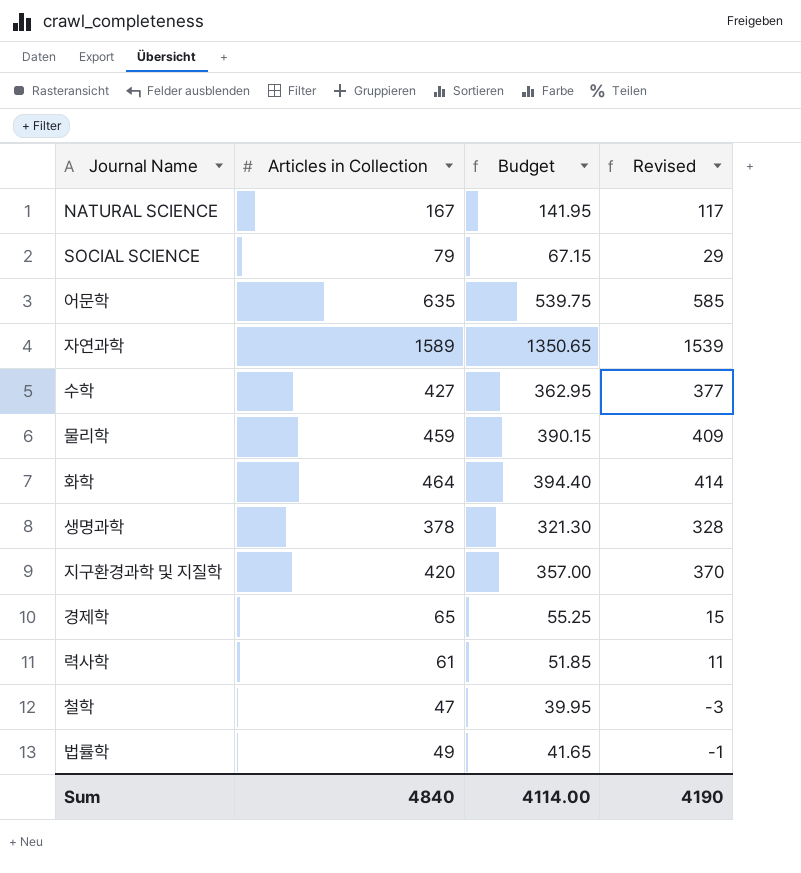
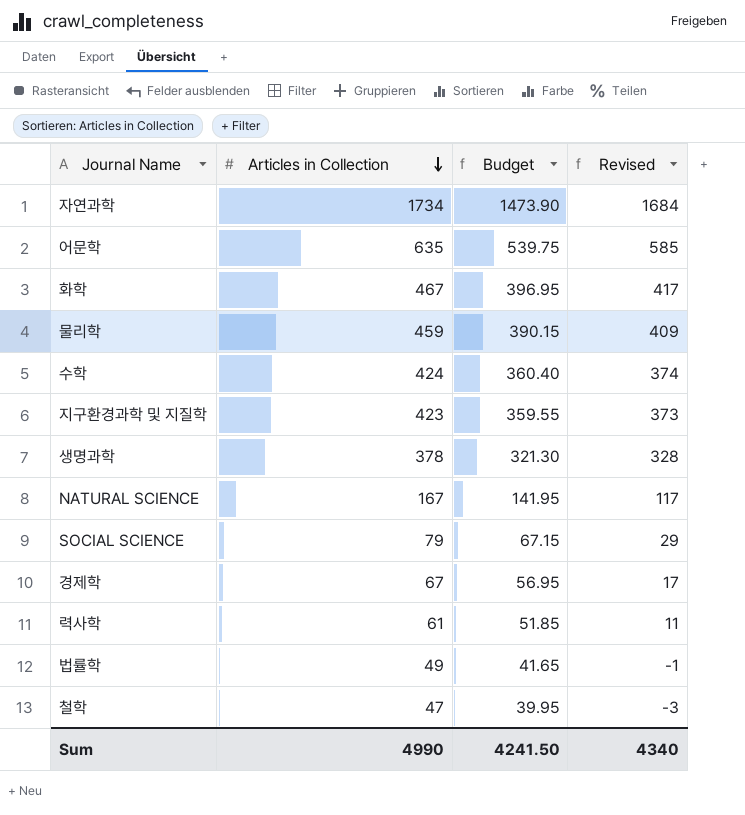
row order: none -> Articles in Collection descending
자연과학 | Articles in Collection: 1589 -> 1734
자연과학 | Budget: 1350.65 -> 1473.90
자연과학 | Revised: 1539 -> 1684
화학 | Articles in Collection: 464 -> 467
화학 | Budget: 394.40 -> 396.95
화학 | Revised: 414 -> 417
수학 | Articles in Collection: 427 -> 424
수학 | Budget: 362.95 -> 360.40
수학 | Revised: 377 -> 374
지구환경과학 및 지질학 | Articles in Collection: 420 -> 423
지구환경과학 및 지질학 | Budget: 357.00 -> 359.55
지구환경과학 및 지질학 | Revised: 370 -> 373
경제학 | Articles in Collection: 65 -> 67
경제학 | Budget: 55.25 -> 56.95
경제학 | Revised: 15 -> 17
Sum | Articles in Collection: 4840 -> 4990
Sum | Budget: 4114.00 -> 4241.50
Sum | Revised: 4190 -> 4340

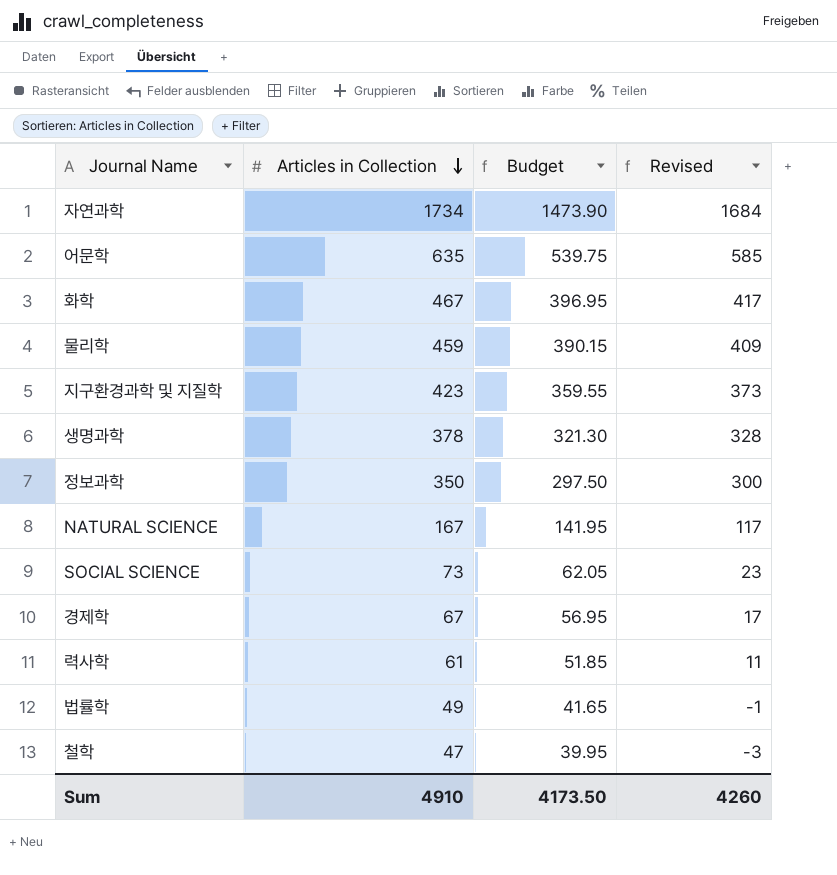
row 수학: 424 | 360.40 | 374 -> none
row 정보과학: none -> 350 | 297.50 | 300
SOCIAL SCIENCE | Articles in Collection: 79 -> 73
SOCIAL SCIENCE | Budget: 67.15 -> 62.05
SOCIAL SCIENCE | Revised: 29 -> 23
Sum | Articles in Collection: 4990 -> 4910
Sum | Budget: 4241.50 -> 4173.50
Sum | Revised: 4340 -> 4260

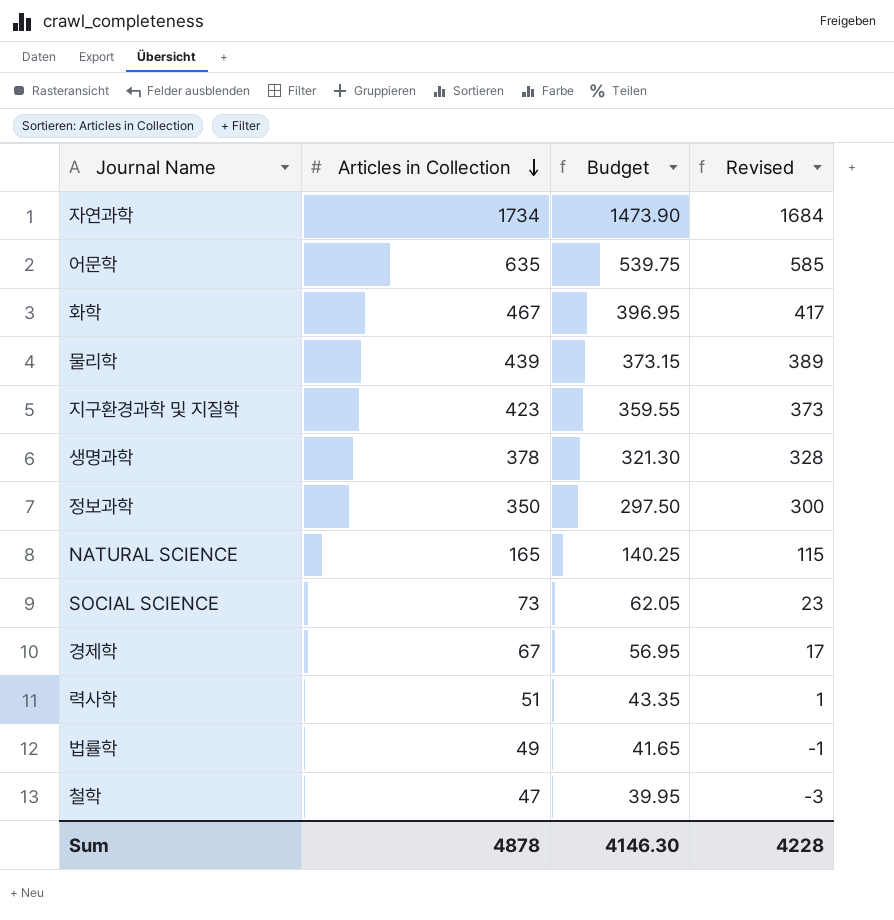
물리학 | Articles in Collection: 459 -> 439
물리학 | Budget: 390.15 -> 373.15
물리학 | Revised: 409 -> 389
NATURAL SCIENCE | Articles in Collection: 167 -> 165
NATURAL SCIENCE | Budget: 141.95 -> 140.25
NATURAL SCIENCE | Revised: 117 -> 115
력사학 | Articles in Collection: 61 -> 51
력사학 | Budget: 51.85 -> 43.35
력사학 | Revised: 11 -> 1
Sum | Articles in Collection: 4910 -> 4878
Sum | Budget: 4173.50 -> 4146.30
Sum | Revised: 4260 -> 4228

